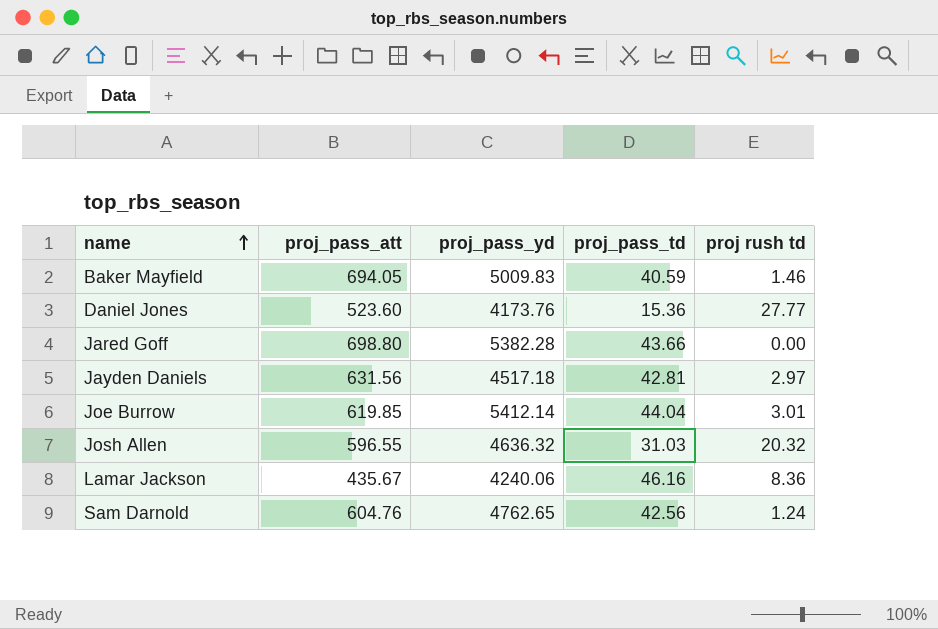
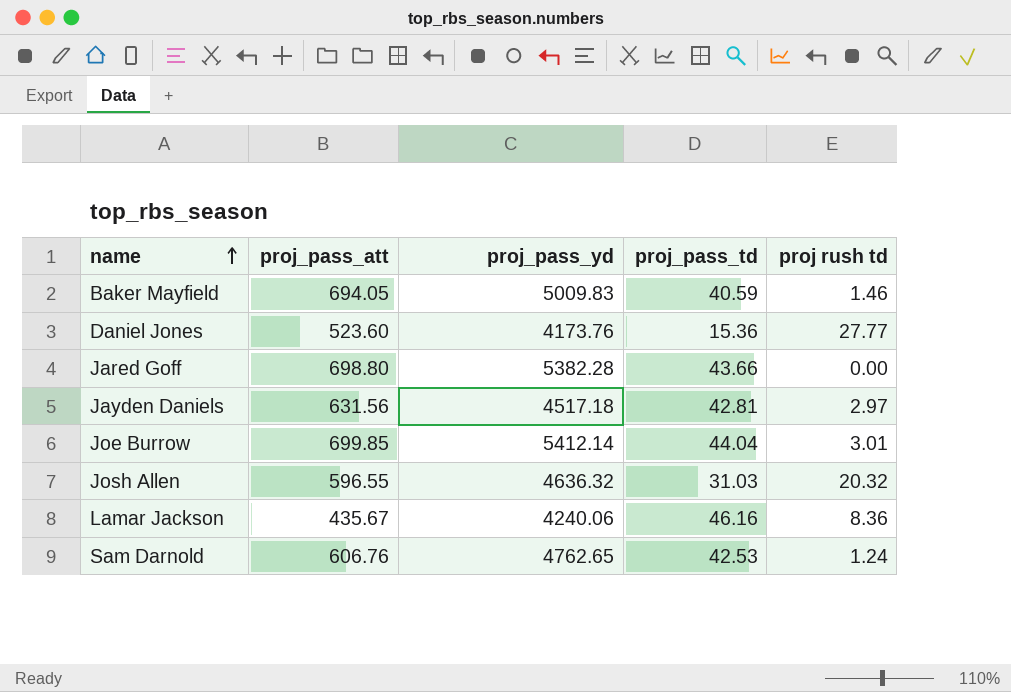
Joe Burrow | proj_pass_att: 619.85 -> 699.85
Sam Darnold | proj_pass_att: 604.76 -> 606.76
Sam Darnold | proj_pass_td: 42.56 -> 42.53

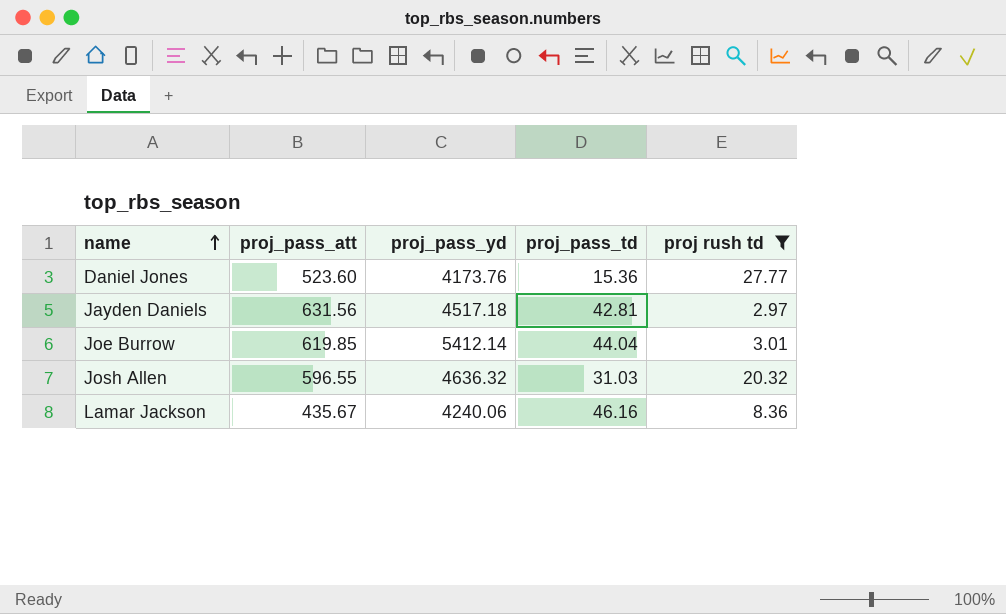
filter: none -> proj rush td >= 2.97
Joe Burrow | proj_pass_att: 699.85 -> 619.85

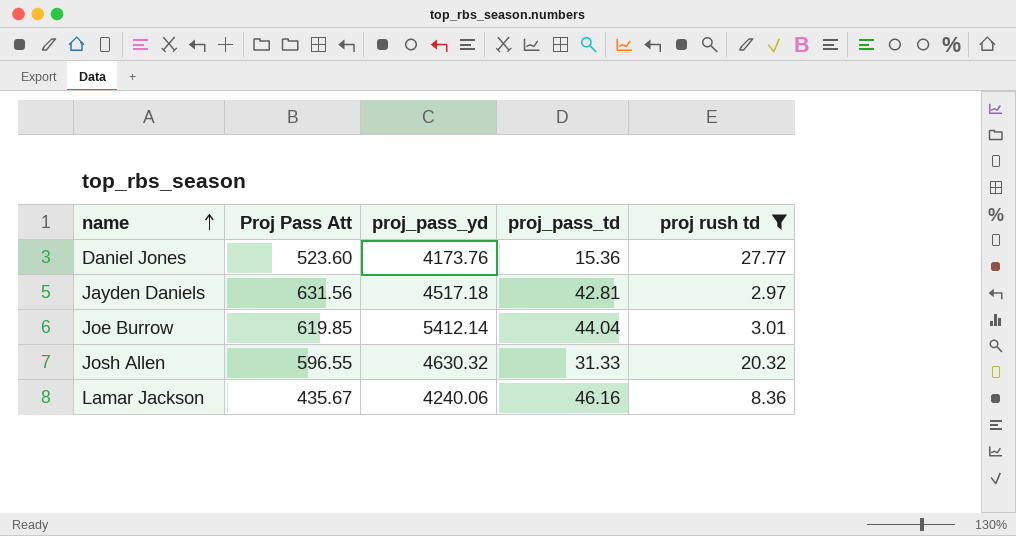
column name: proj_pass_att -> Proj Pass Att
Josh Allen | proj_pass_yd: 4636.32 -> 4630.32
Josh Allen | proj_pass_td: 31.03 -> 31.33

